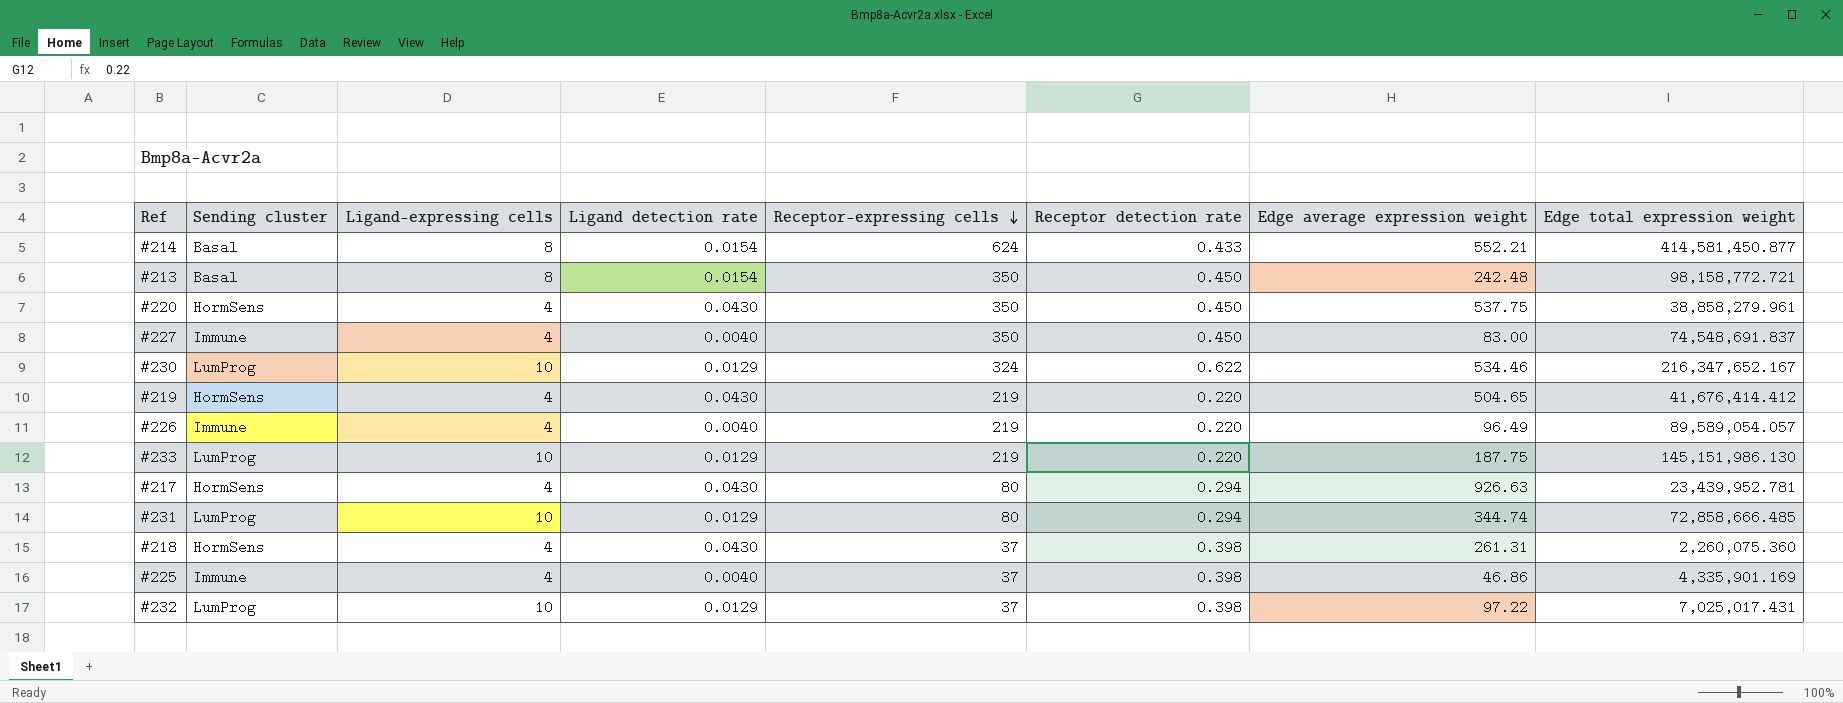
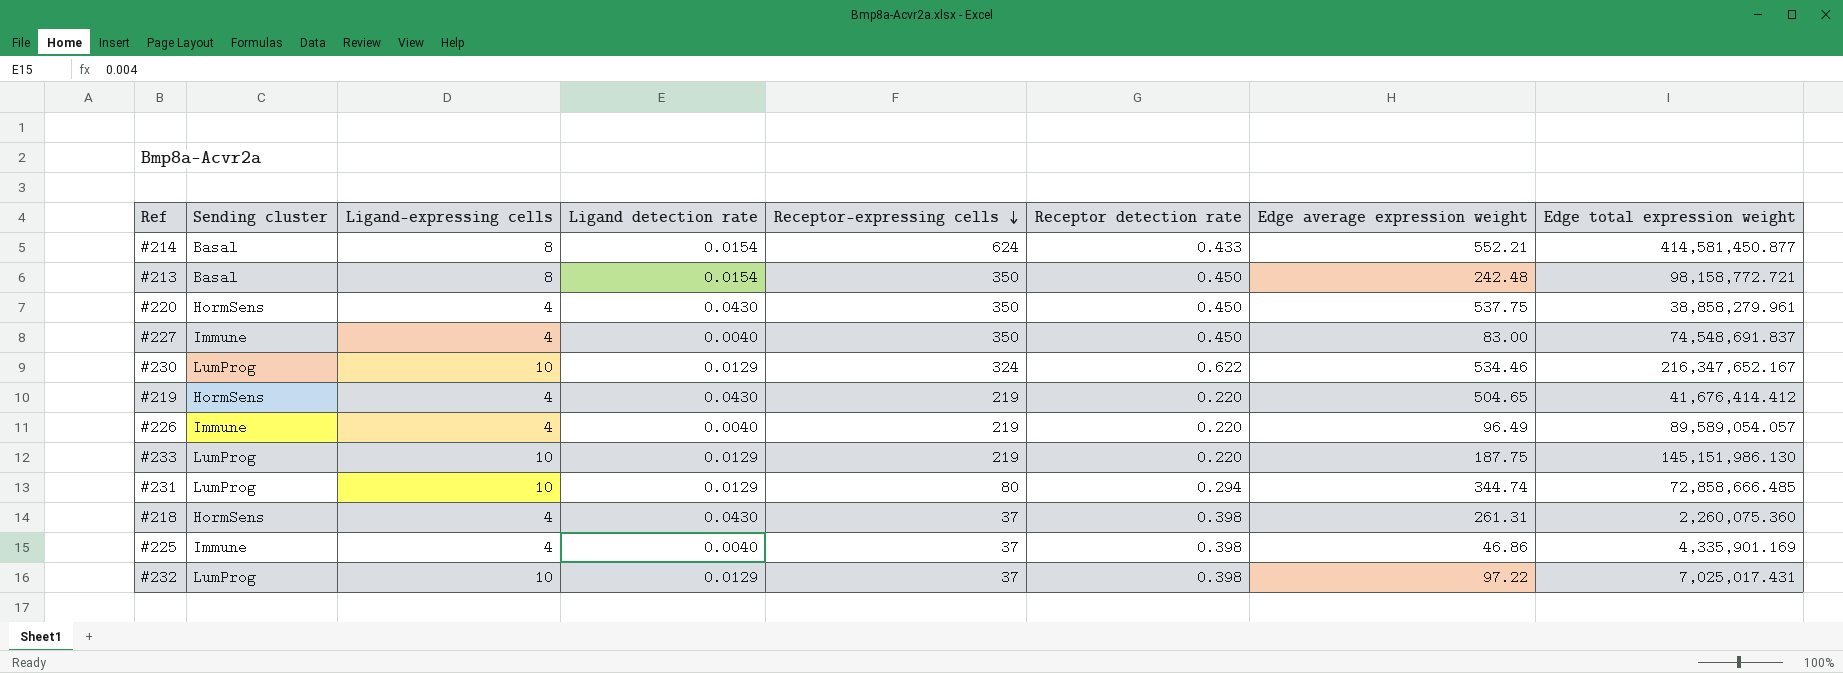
row #217: HormSens | 4 | 0.0430 | 80 | 0.294 | 926.63 | 23,439,952.781 -> none

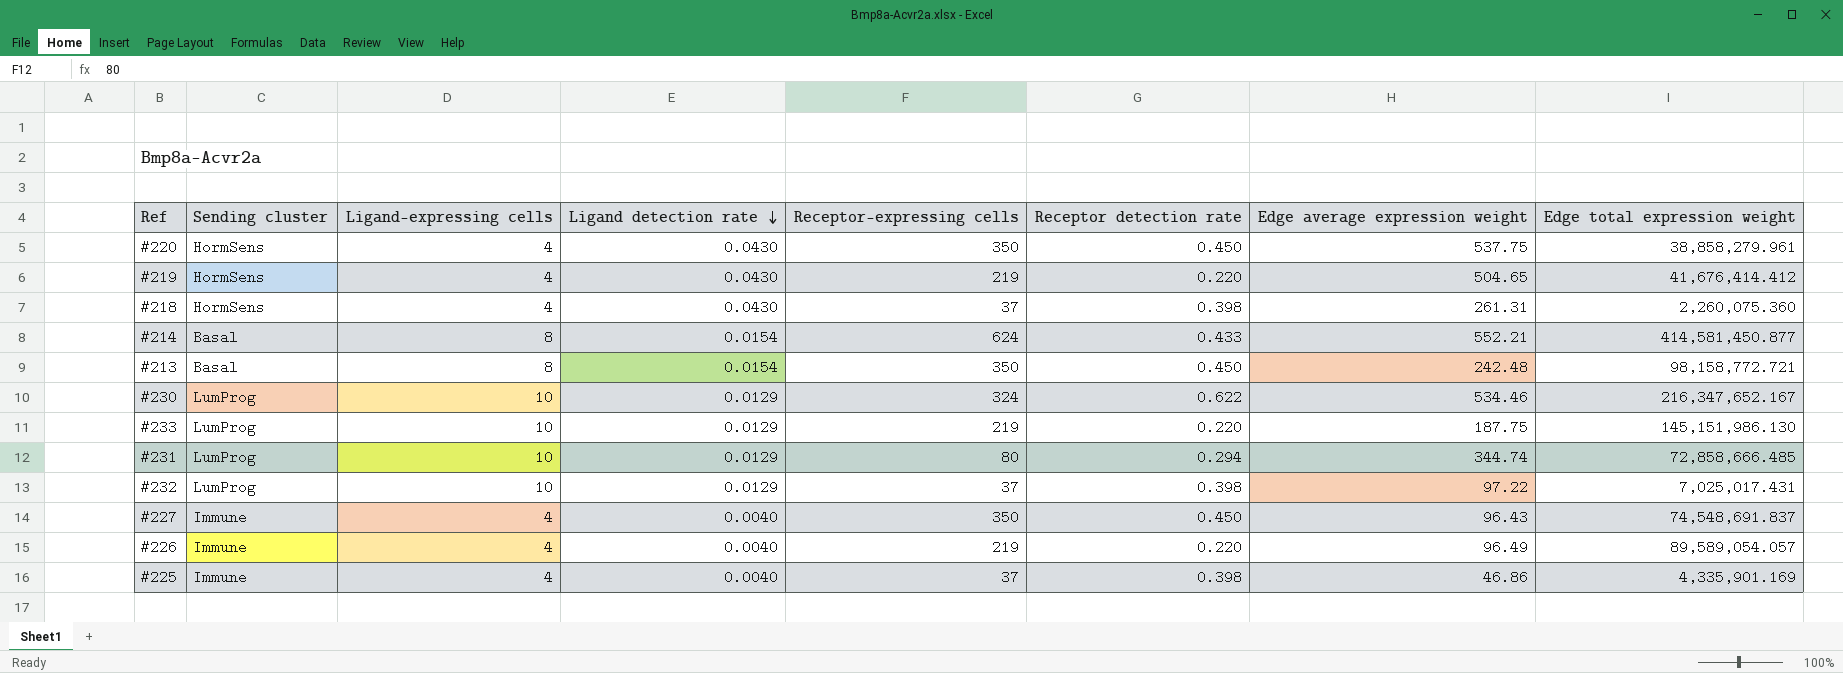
row order: Receptor-expressing cells descending -> Ligand detection rate descending
#227 | Edge average expression weight: 83.00 -> 96.43

